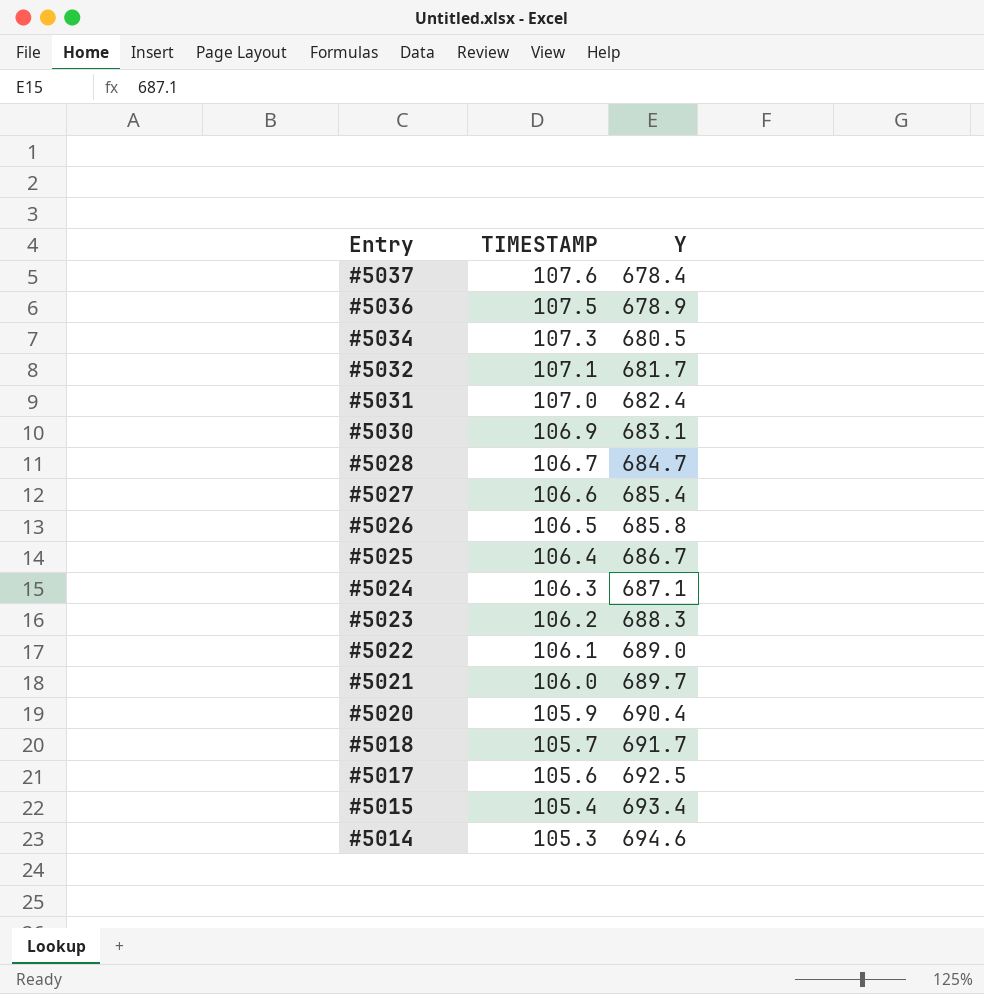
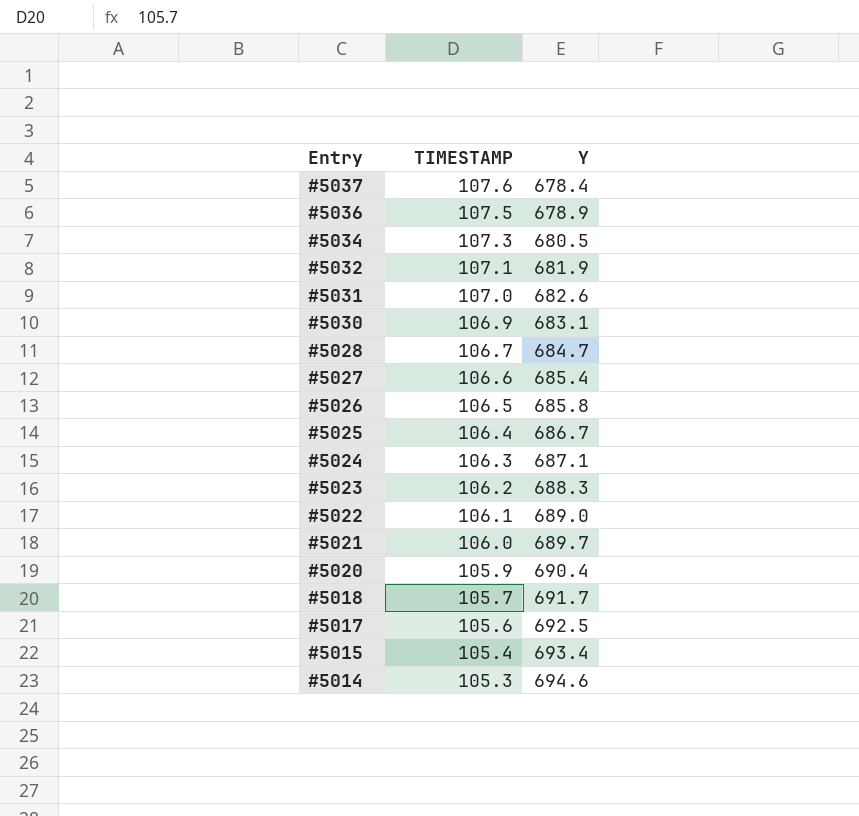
#5032 | Y: 681.7 -> 681.9
#5031 | Y: 682.4 -> 682.6

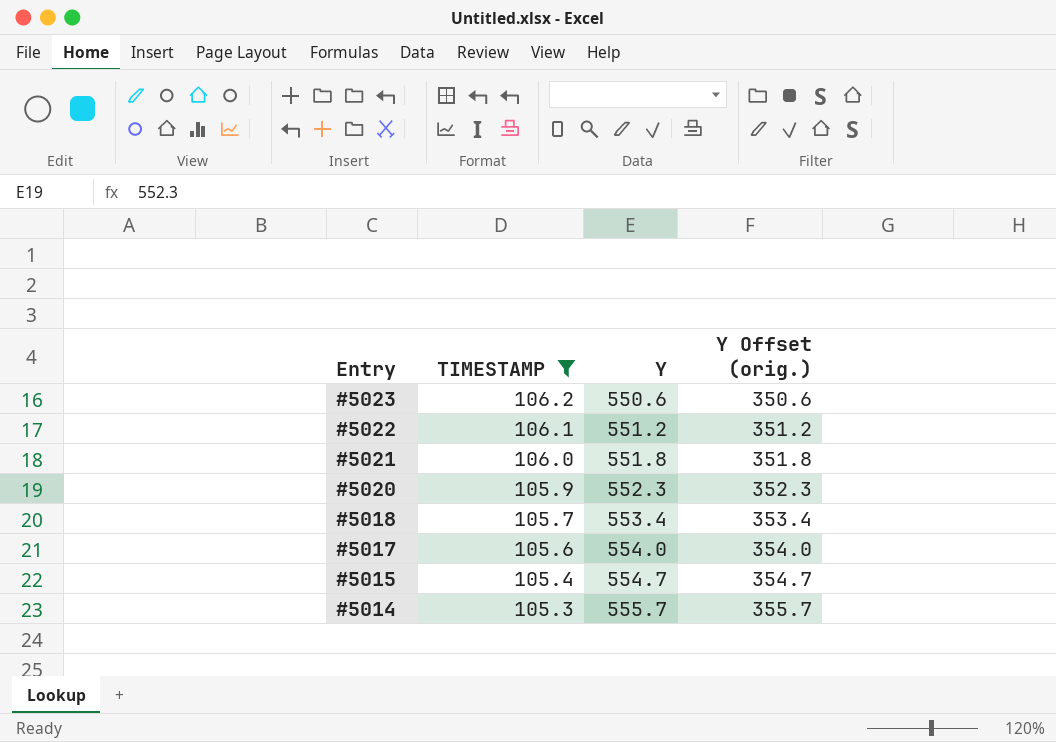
filter: none -> TIMESTAMP <= 106.2
column Y Offset (orig.) | formula: none -> [Y] - 200
#5023 | Y: 688.3 -> 550.6
#5022 | Y: 689.0 -> 551.2
#5021 | Y: 689.7 -> 551.8
#5020 | Y: 690.4 -> 552.3
#5018 | Y: 691.7 -> 553.4
#5017 | Y: 692.5 -> 554.0
#5015 | Y: 693.4 -> 554.7
#5014 | Y: 694.6 -> 555.7

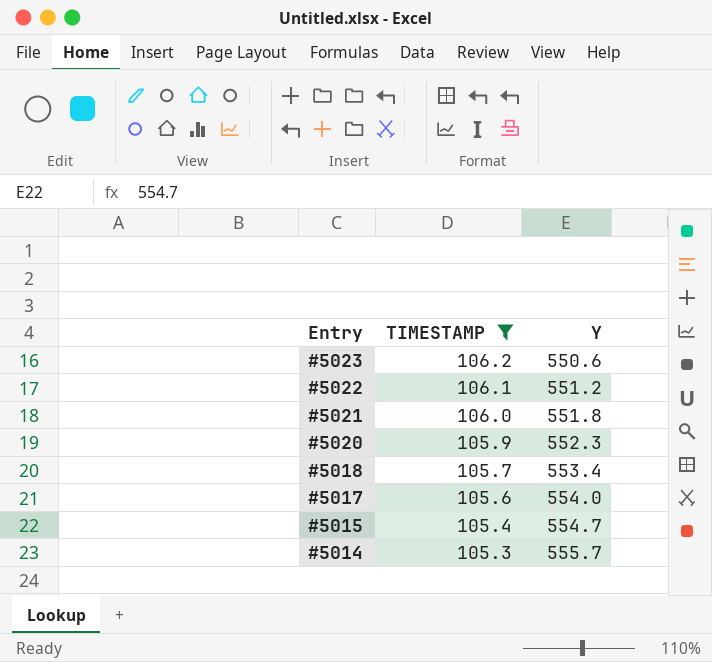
column Y Offset (orig.) | formula: [Y] - 200 -> none

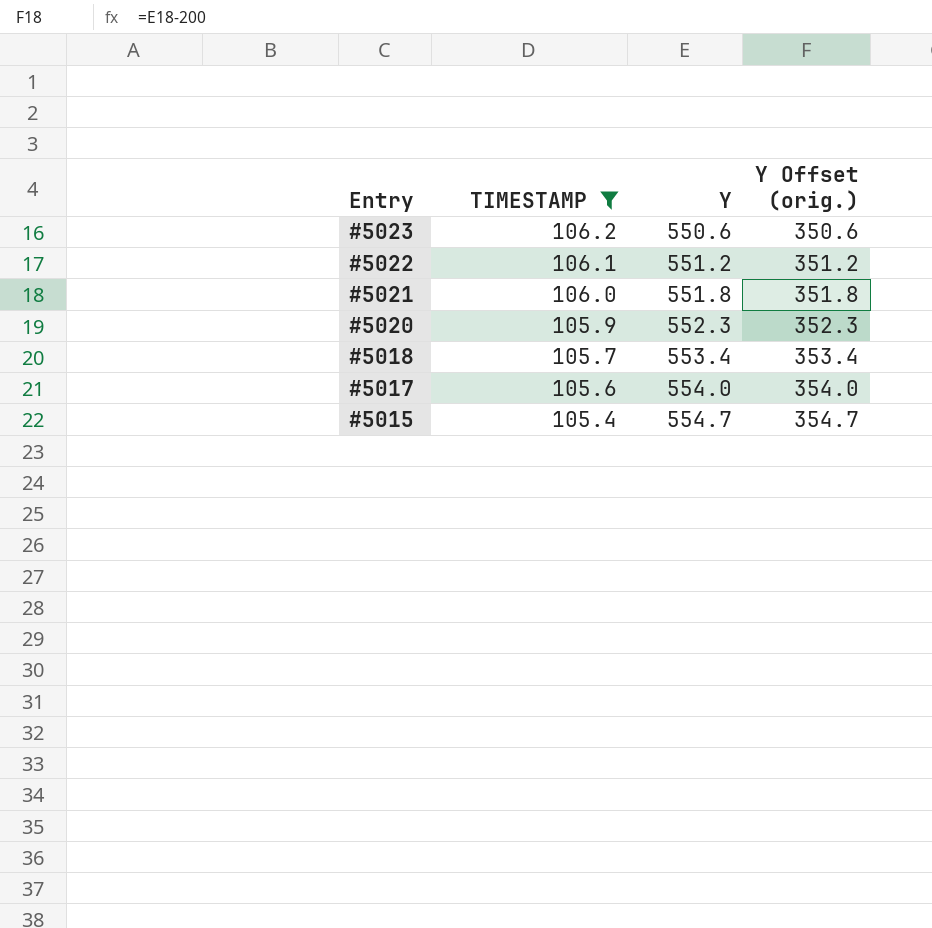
column Y Offset (orig.) | formula: none -> [Y] - 200
row #5014: 105.3 | 555.7 -> none

